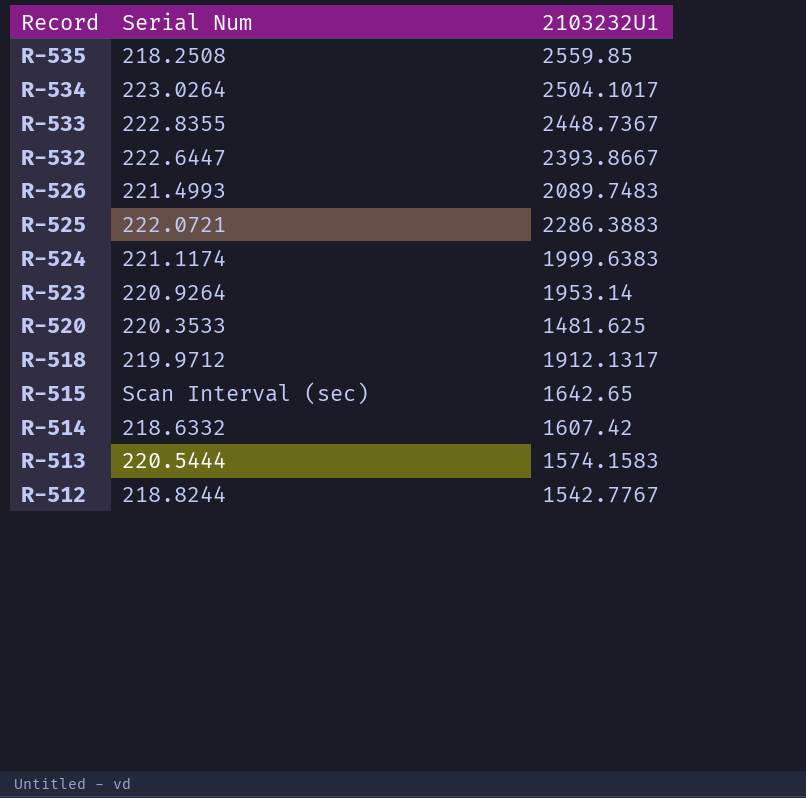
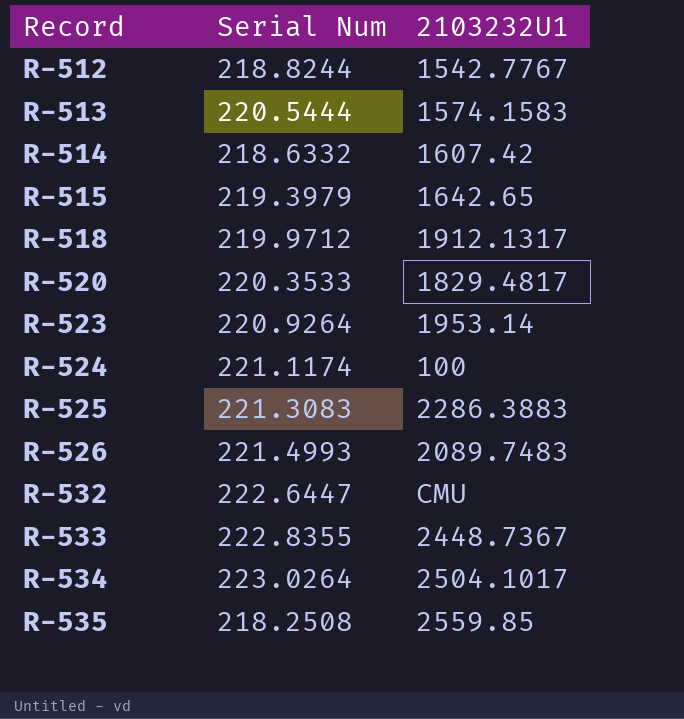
row order: Record descending -> Record ascending
R-515 | Serial Num: Scan Interval (sec) -> 219.3979
R-520 | 2103232U1: 1481.625 -> 1829.4817
R-524 | 2103232U1: 1999.6383 -> 100
R-525 | Serial Num: 222.0721 -> 221.3083
R-532 | 2103232U1: 2393.8667 -> CMU

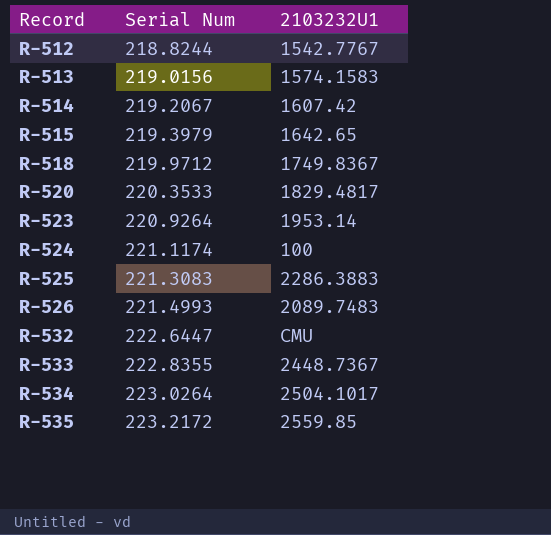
R-513 | Serial Num: 220.5444 -> 219.0156
R-514 | Serial Num: 218.6332 -> 219.2067
R-518 | 2103232U1: 1912.1317 -> 1749.8367
R-535 | Serial Num: 218.2508 -> 223.2172

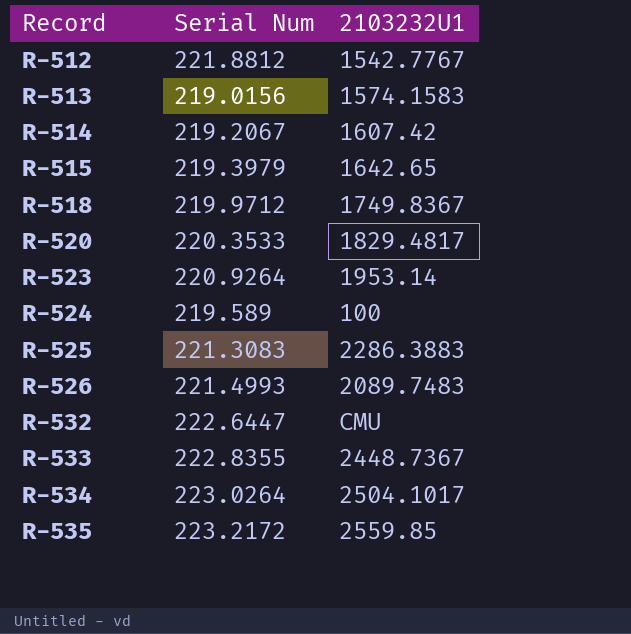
R-512 | Serial Num: 218.8244 -> 221.8812
R-524 | Serial Num: 221.1174 -> 219.589

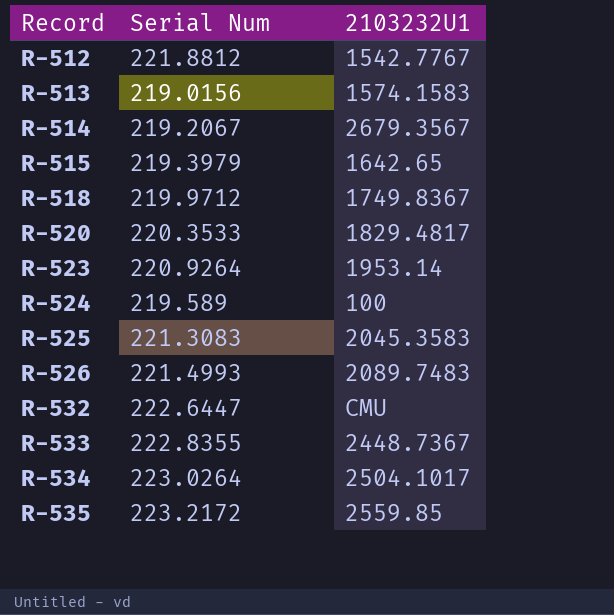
R-514 | 2103232U1: 1607.42 -> 2679.3567
R-525 | 2103232U1: 2286.3883 -> 2045.3583

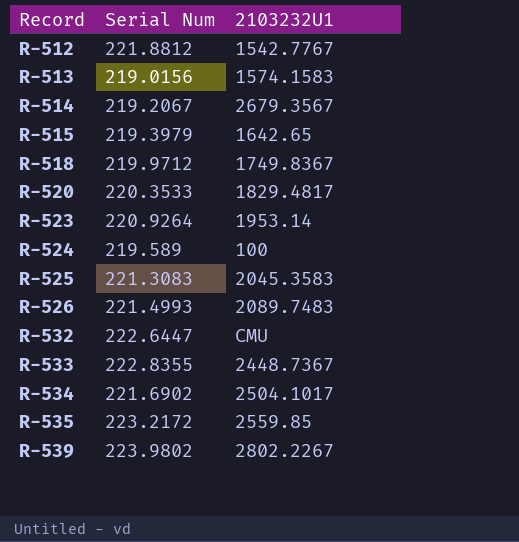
R-534 | Serial Num: 223.0264 -> 221.6902
row R-539: none -> 223.9802 | 2802.2267

